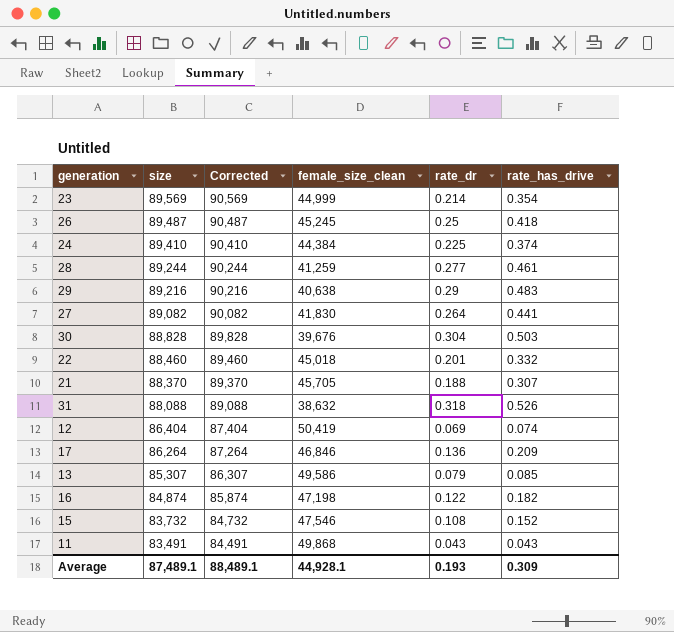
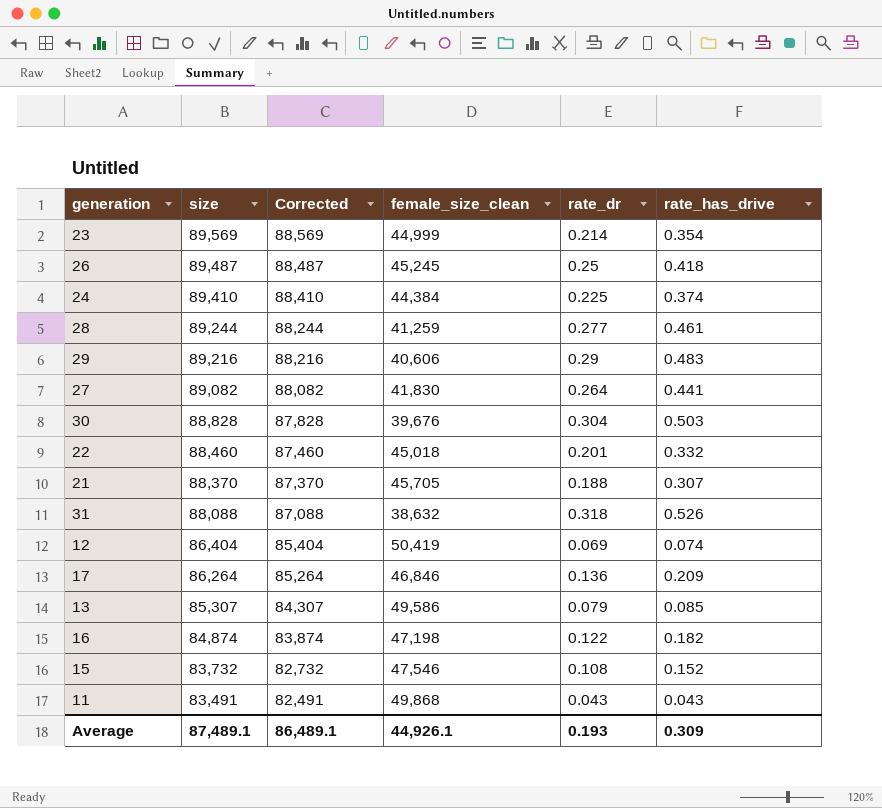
column Corrected | formula: [size] + 1000 -> [size] - 1000
29 | female_size_clean: 40,638 -> 40,606
Average | Corrected: 88,489.1 -> 86,489.1
Average | female_size_clean: 44,928.1 -> 44,926.1

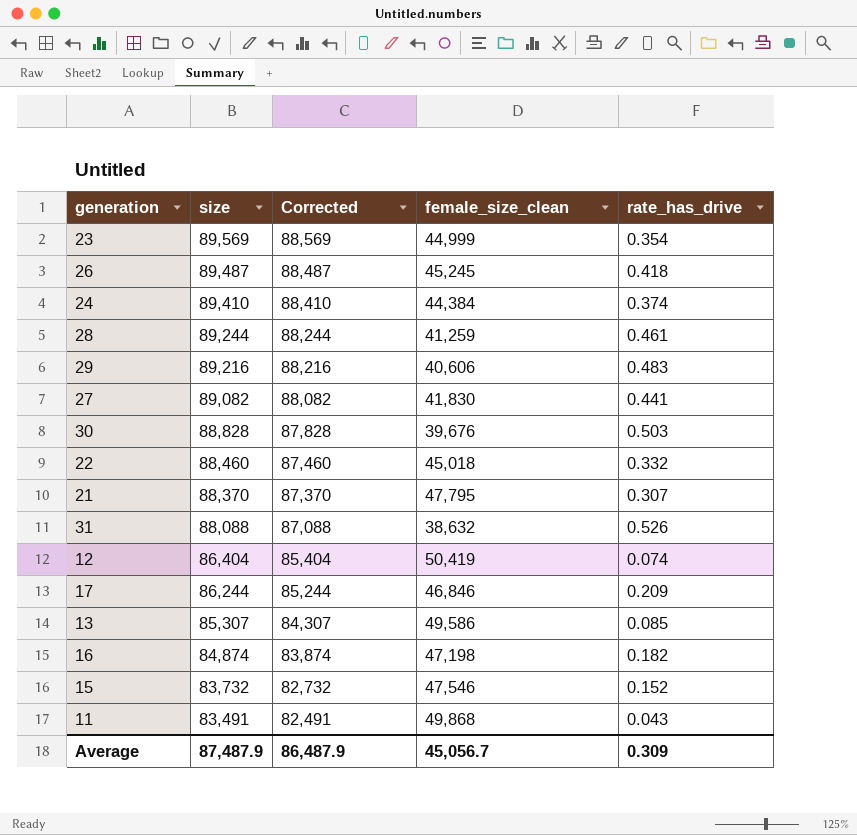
column rate_dr | position: 5 -> none
21 | female_size_clean: 45,705 -> 47,795
17 | size: 86,264 -> 86,244
17 | Corrected: 85,264 -> 85,244
Average | size: 87,489.1 -> 87,487.9
Average | Corrected: 86,489.1 -> 86,487.9
Average | female_size_clean: 44,926.1 -> 45,056.7

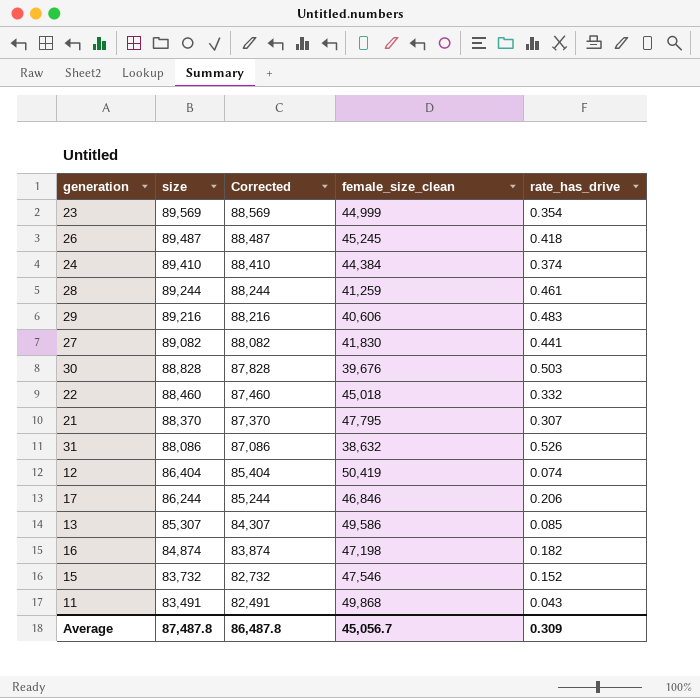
31 | size: 88,088 -> 88,086
31 | Corrected: 87,088 -> 87,086
17 | rate_has_drive: 0.209 -> 0.206
Average | size: 87,487.9 -> 87,487.8
Average | Corrected: 86,487.9 -> 86,487.8

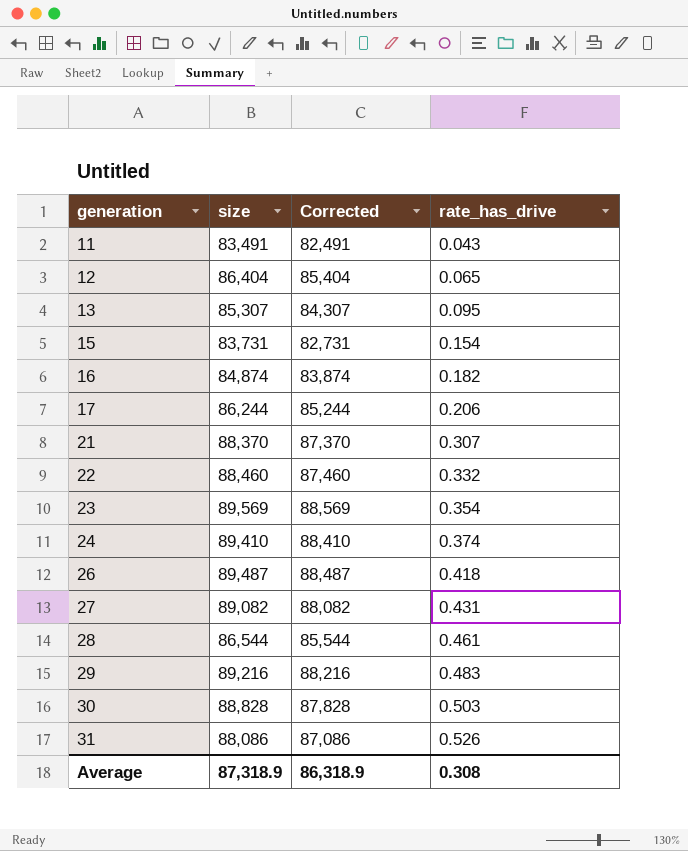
row order: size descending -> generation ascending
column female_size_clean | position: 4 -> none
12 | rate_has_drive: 0.074 -> 0.065
13 | rate_has_drive: 0.085 -> 0.095
15 | size: 83,732 -> 83,731
15 | Corrected: 82,732 -> 82,731
15 | rate_has_drive: 0.152 -> 0.154
27 | rate_has_drive: 0.441 -> 0.431
28 | size: 89,244 -> 86,544
28 | Corrected: 88,244 -> 85,544
Average | size: 87,487.8 -> 87,318.9
Average | Corrected: 86,487.8 -> 86,318.9
Average | rate_has_drive: 0.309 -> 0.308

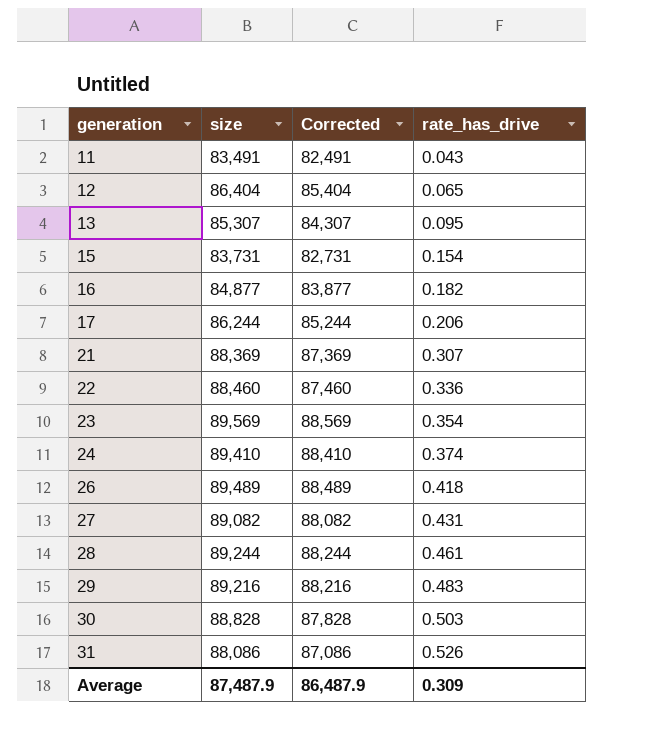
16 | size: 84,874 -> 84,877
16 | Corrected: 83,874 -> 83,877
21 | size: 88,370 -> 88,369
21 | Corrected: 87,370 -> 87,369
22 | rate_has_drive: 0.332 -> 0.336
26 | size: 89,487 -> 89,489
26 | Corrected: 88,487 -> 88,489
28 | size: 86,544 -> 89,244
28 | Corrected: 85,544 -> 88,244
Average | size: 87,318.9 -> 87,487.9
Average | Corrected: 86,318.9 -> 86,487.9
Average | rate_has_drive: 0.308 -> 0.309

